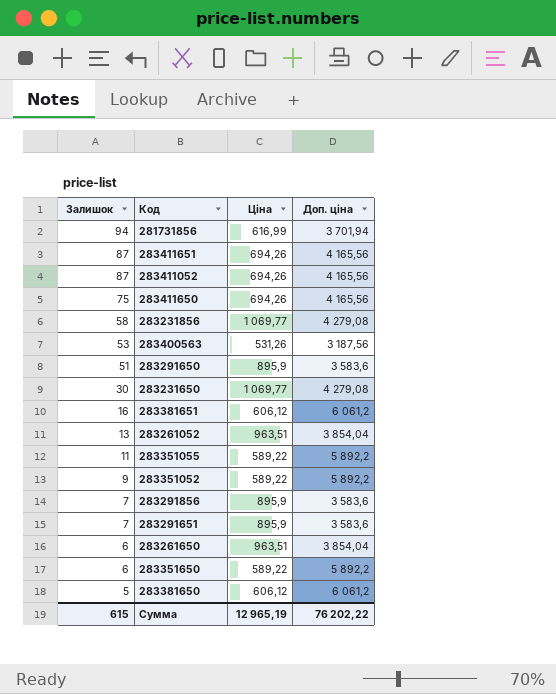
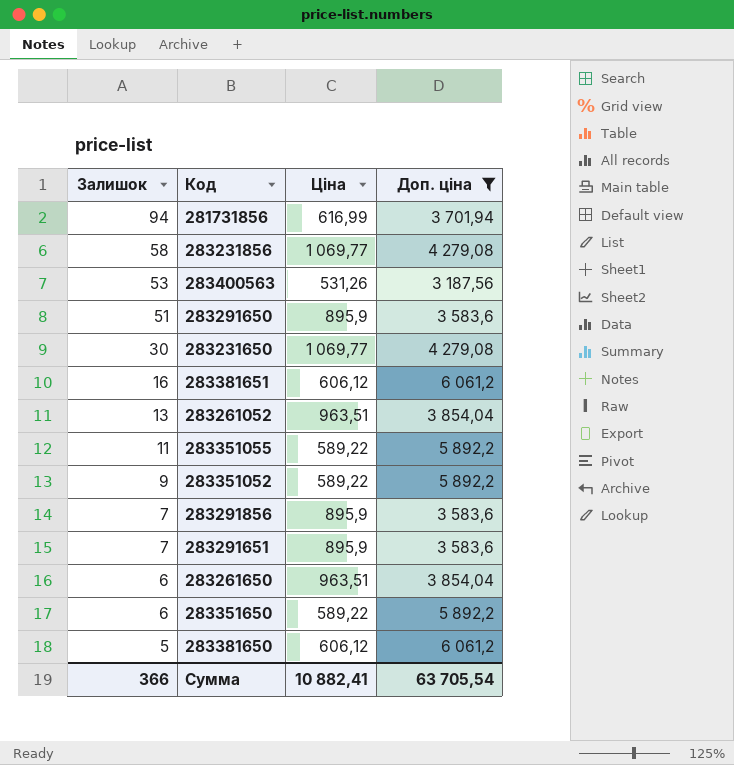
filter: none -> Доп. ціна != 4 165,56
Сумма | Залишок: 615 -> 366
Сумма | Ціна: 12 965,19 -> 10 882,41
Сумма | Доп. ціна: 76 202,22 -> 63 705,54

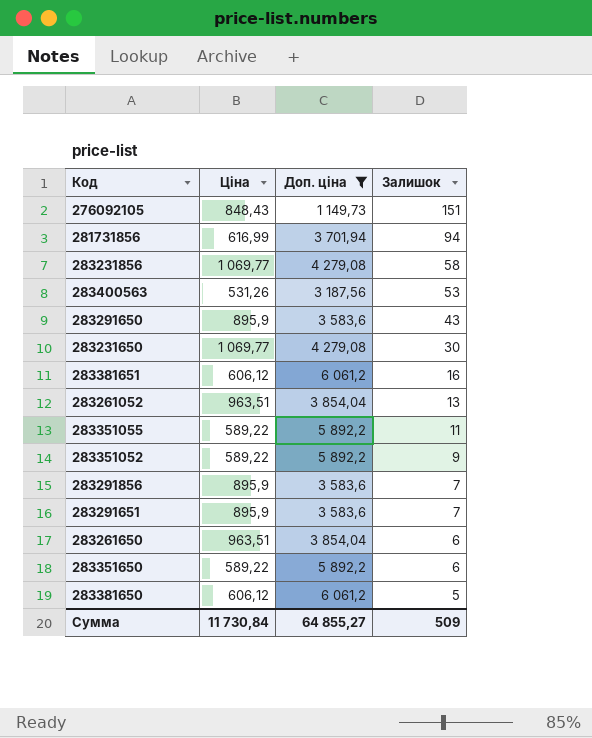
column Залишок | position: 1 -> 4
row 276092105: none -> 848,43 | 1 149,73 | 151
283291650 | Залишок: 51 -> 43
Сумма | Ціна: 10 882,41 -> 11 730,84
Сумма | Доп. ціна: 63 705,54 -> 64 855,27
Сумма | Залишок: 366 -> 509

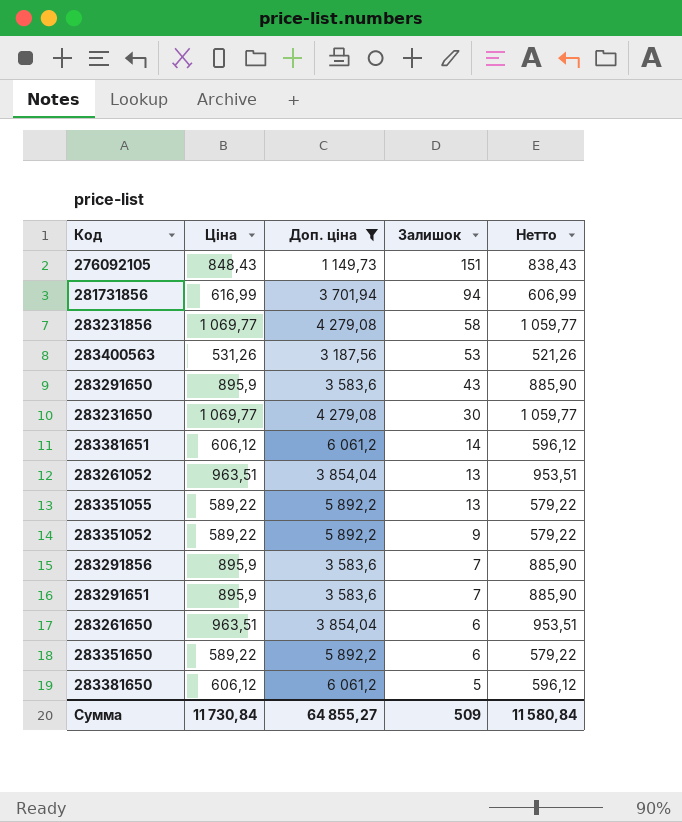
column Нетто | formula: none -> [Ціна] - 10
283381651 | Залишок: 16 -> 14
283351055 | Залишок: 11 -> 13

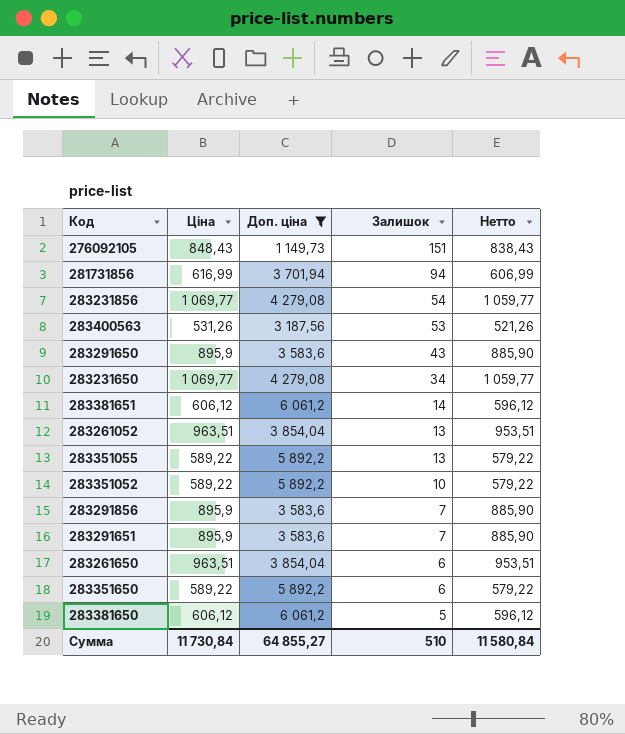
283231856 | Залишок: 58 -> 54
283231650 | Залишок: 30 -> 34
283351052 | Залишок: 9 -> 10
Сумма | Залишок: 509 -> 510

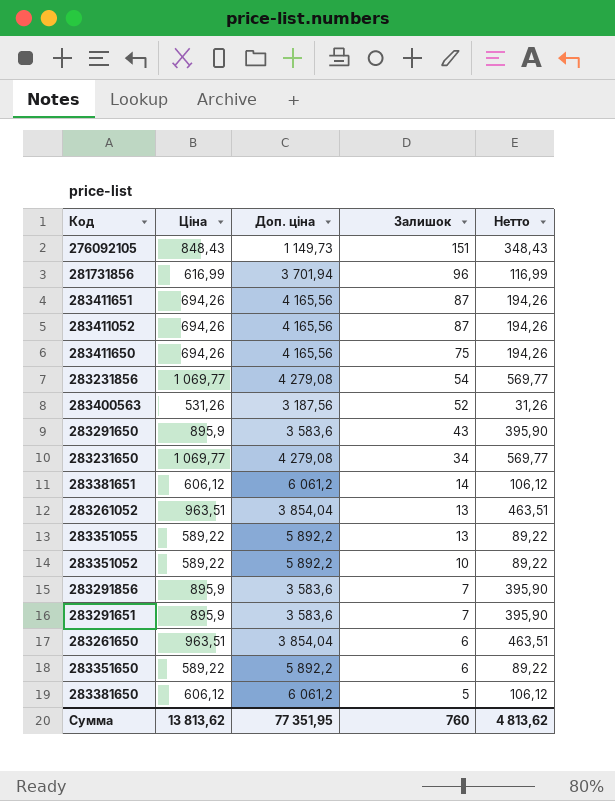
filter: Доп. ціна != 4 165,56 -> none
column Нетто | formula: [Ціна] - 10 -> [Ціна] - 500
281731856 | Залишок: 94 -> 96
283400563 | Залишок: 53 -> 52
Сумма | Ціна: 11 730,84 -> 13 813,62
Сумма | Доп. ціна: 64 855,27 -> 77 351,95
Сумма | Залишок: 510 -> 760
Сумма | Нетто: 11 580,84 -> 4 813,62

